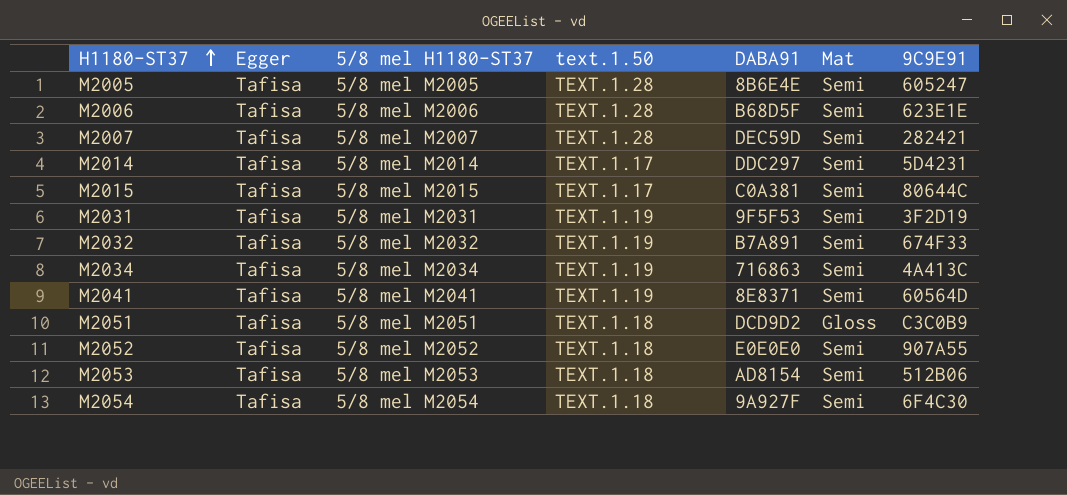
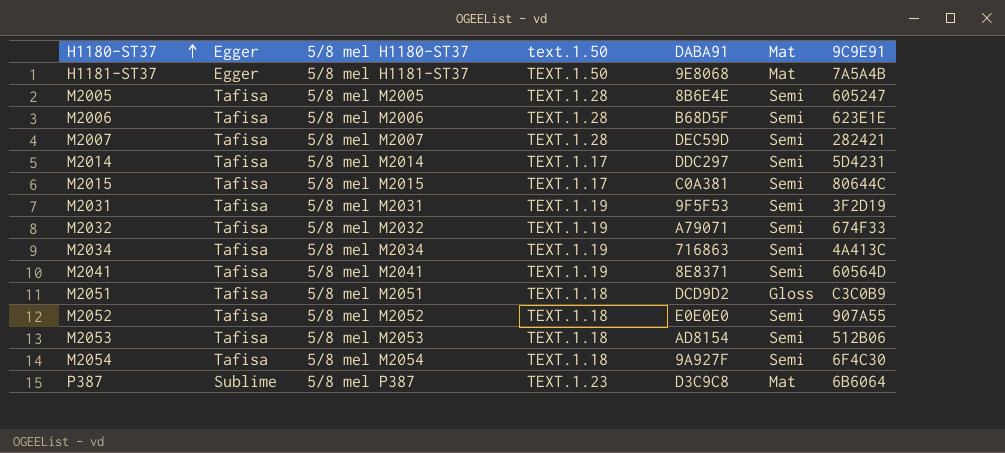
row H1181-ST37: none -> Egger | 5/8 mel H1181-ST37 | TEXT.1.50 | 9E8068 | Mat | 7A5A4B
M2032 | DABA91: B7A891 -> A79071
row P387: none -> Sublime | 5/8 mel P387 | TEXT.1.23 | D3C9C8 | Mat | 6B6064

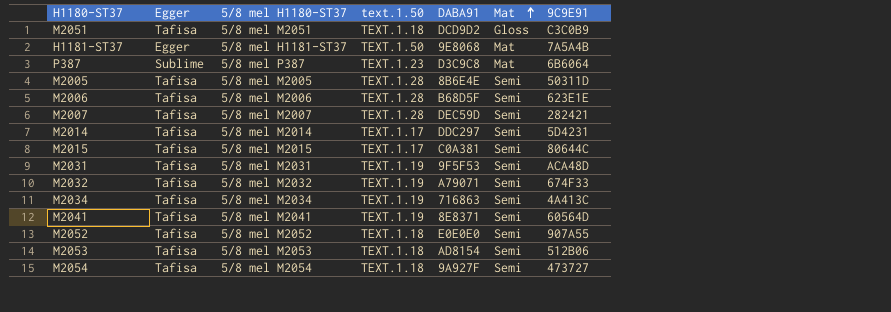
row order: H1180-ST37 ascending -> Mat ascending
M2005 | 9C9E91: 605247 -> 50311D
M2031 | 9C9E91: 3F2D19 -> ACA48D
M2054 | 9C9E91: 6F4C30 -> 473727

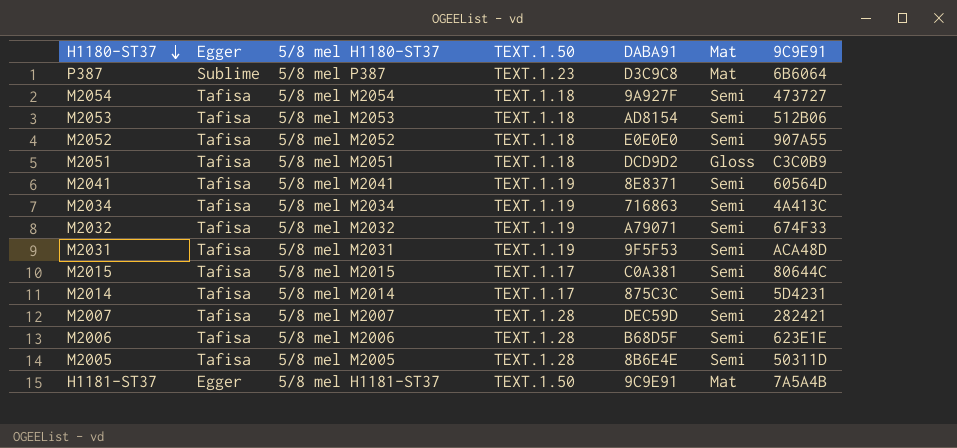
row order: Mat ascending -> H1180-ST37 descending
column name: text.1.50 -> TEXT.1.50
M2014 | DABA91: DDC297 -> 875C3C
H1181-ST37 | DABA91: 9E8068 -> 9C9E91

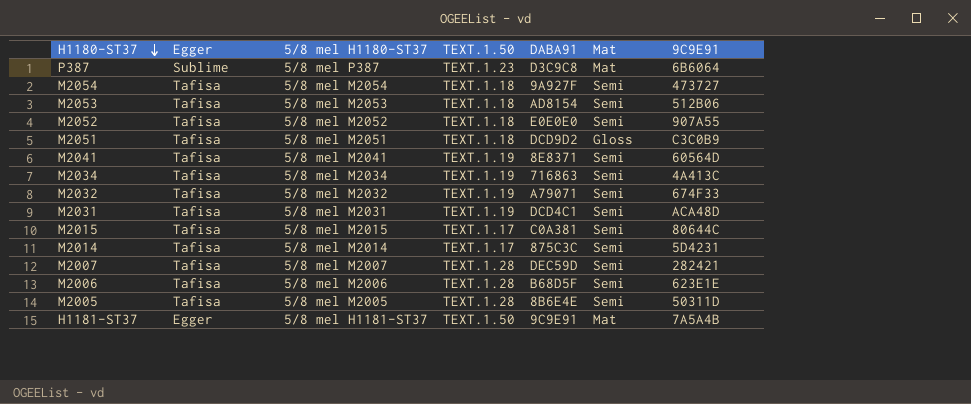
M2031 | DABA91: 9F5F53 -> DCD4C1

